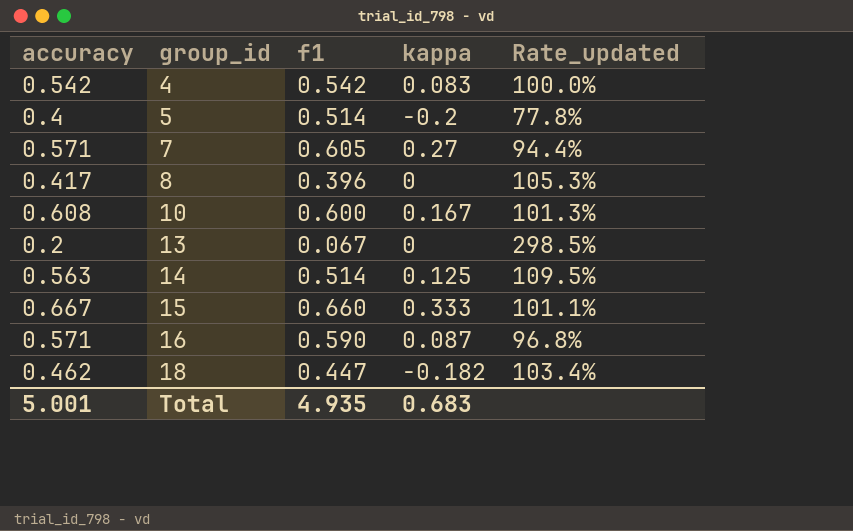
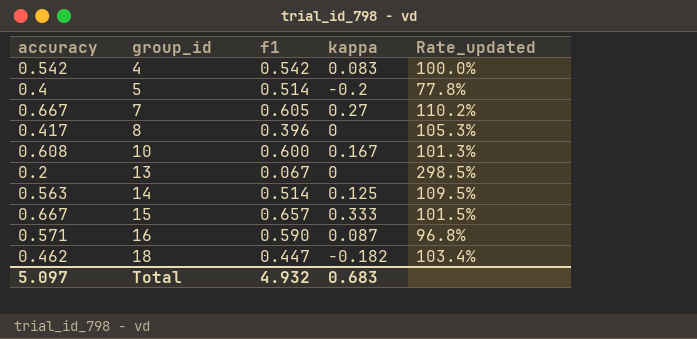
7 | accuracy: 0.571 -> 0.667
7 | Rate_updated: 94.4% -> 110.2%
15 | f1: 0.660 -> 0.657
15 | Rate_updated: 101.1% -> 101.5%
Total | accuracy: 5.001 -> 5.097
Total | f1: 4.935 -> 4.932

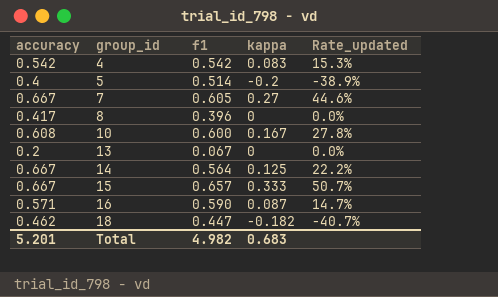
column Rate_updated | formula: [accuracy] / [f1] -> [kappa] / [f1]
14 | accuracy: 0.563 -> 0.667
14 | f1: 0.514 -> 0.564
Total | accuracy: 5.097 -> 5.201
Total | f1: 4.932 -> 4.982

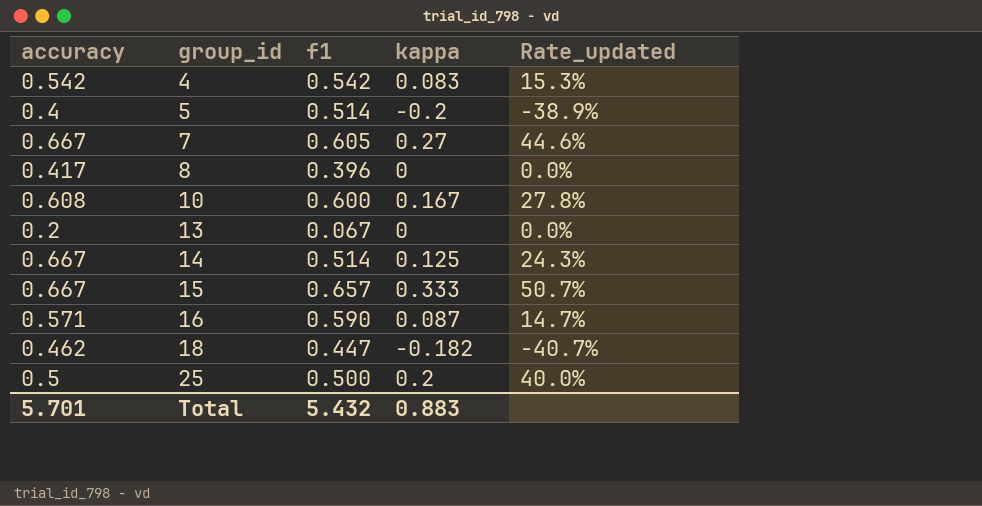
14 | f1: 0.564 -> 0.514
14 | Rate_updated: 22.2% -> 24.3%
row 25: none -> 0.5 | 0.500 | 0.2 | 40.0%
Total | accuracy: 5.201 -> 5.701
Total | f1: 4.982 -> 5.432
Total | kappa: 0.683 -> 0.883

